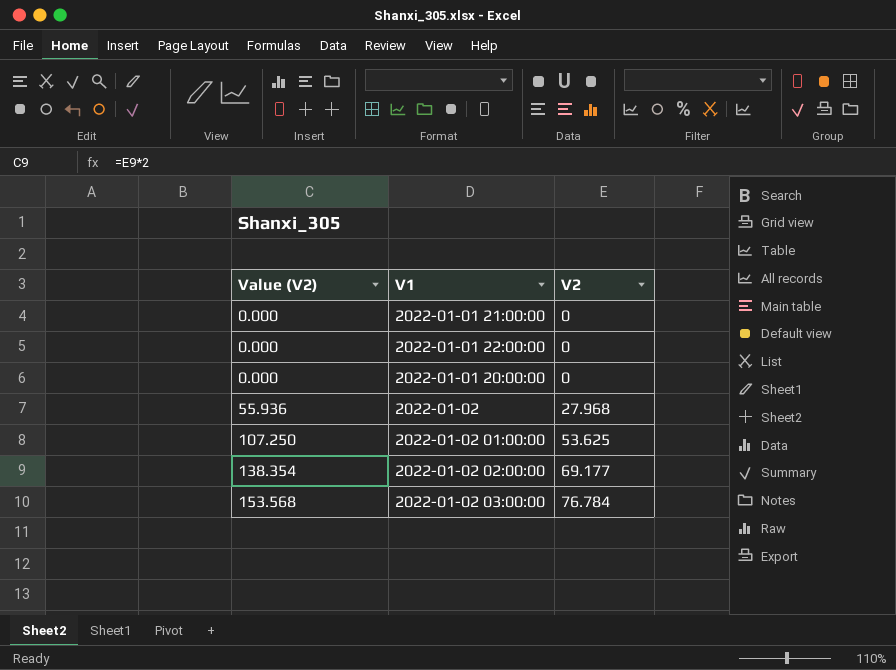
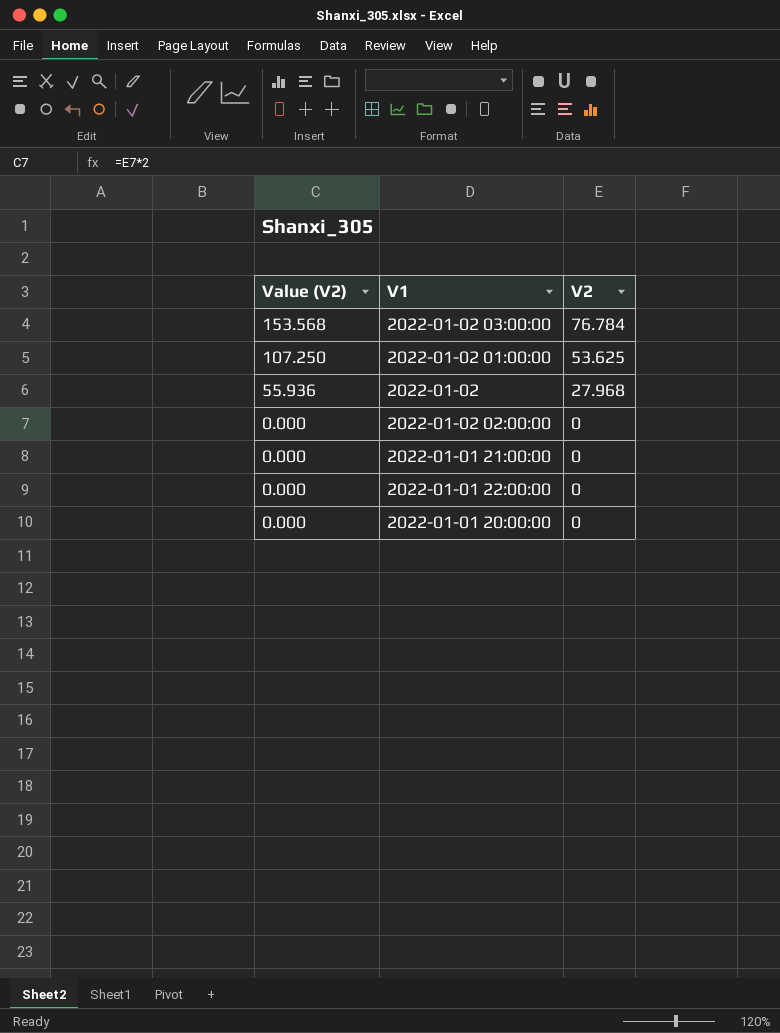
row order: Value (V2) ascending -> Value (V2) descending
2022-01-02 02:00:00 | Value (V2): 138.354 -> 0.000
2022-01-02 02:00:00 | V2: 69.177 -> 0

